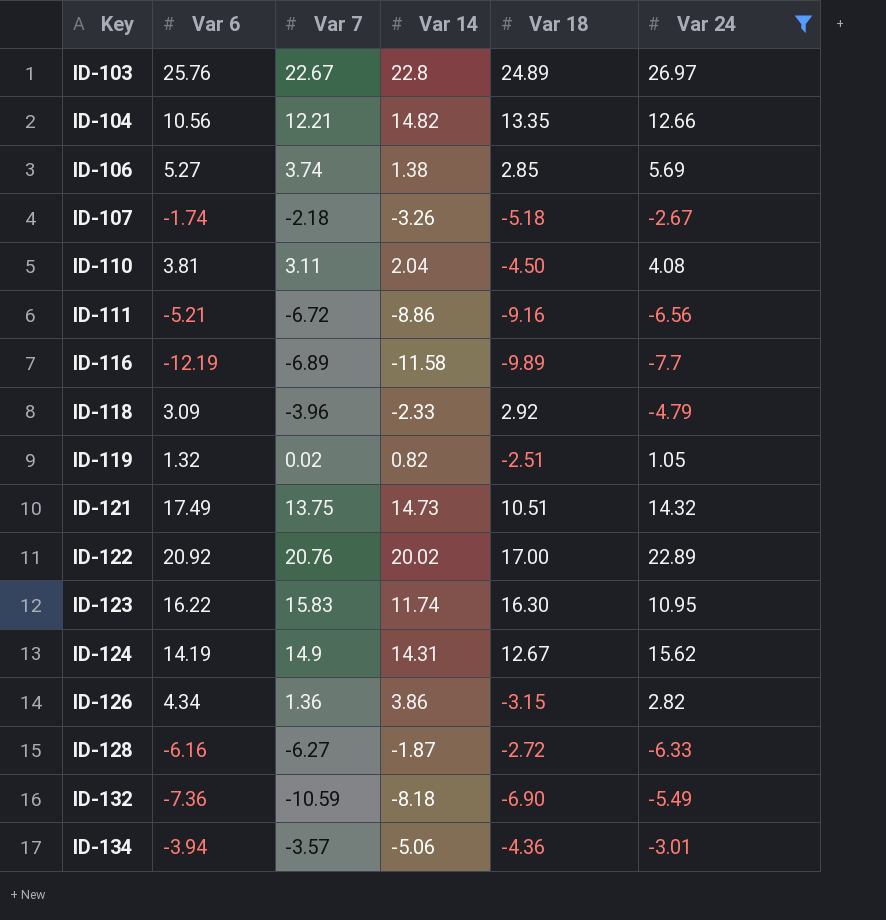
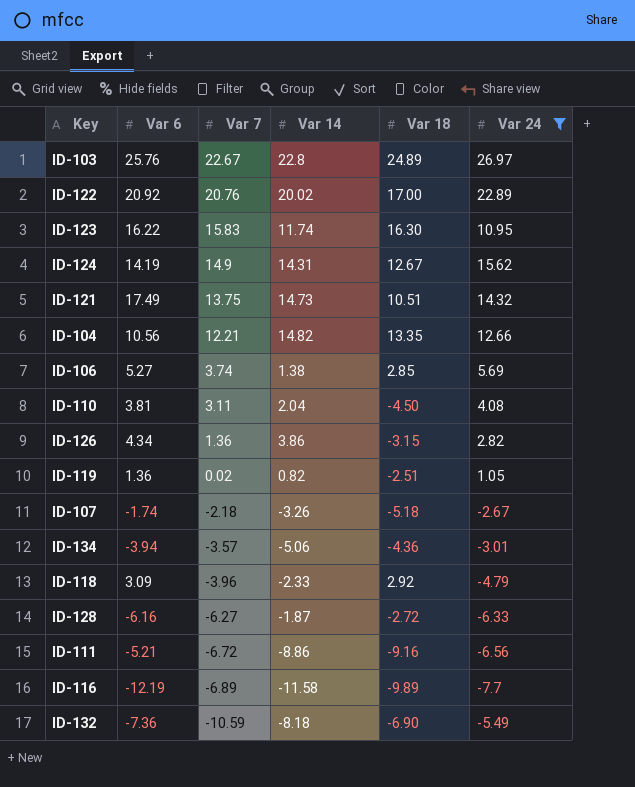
row order: Key ascending -> Var 7 descending
ID-119 | Var 6: 1.32 -> 1.36

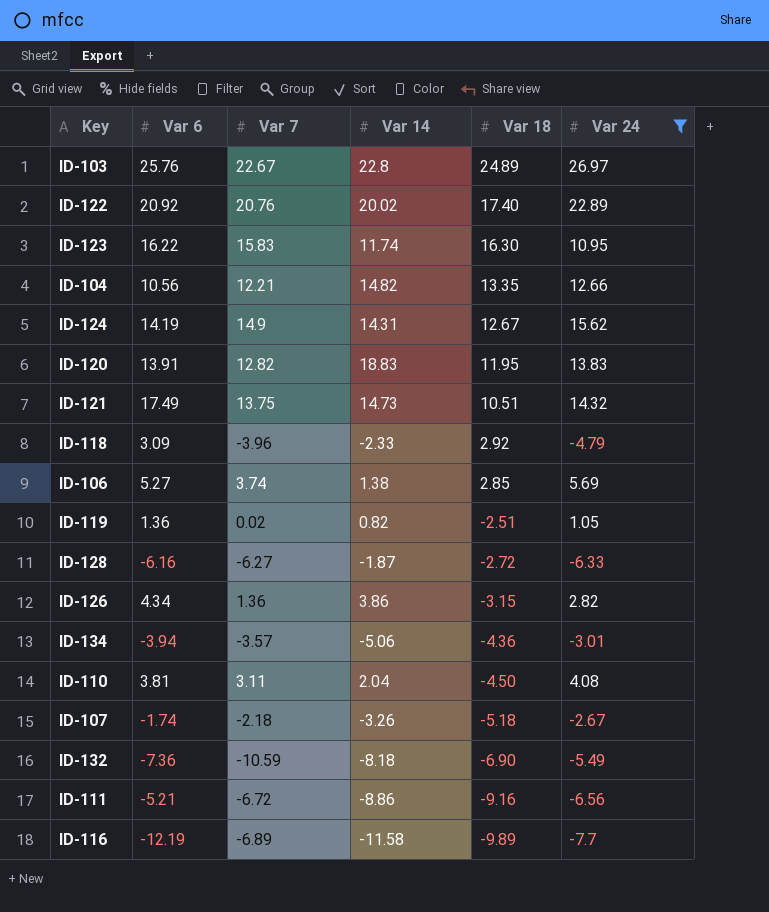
row order: Var 7 descending -> Var 18 descending
ID-122 | Var 18: 17.00 -> 17.40
row ID-120: none -> 13.91 | 12.82 | 18.83 | 11.95 | 13.83

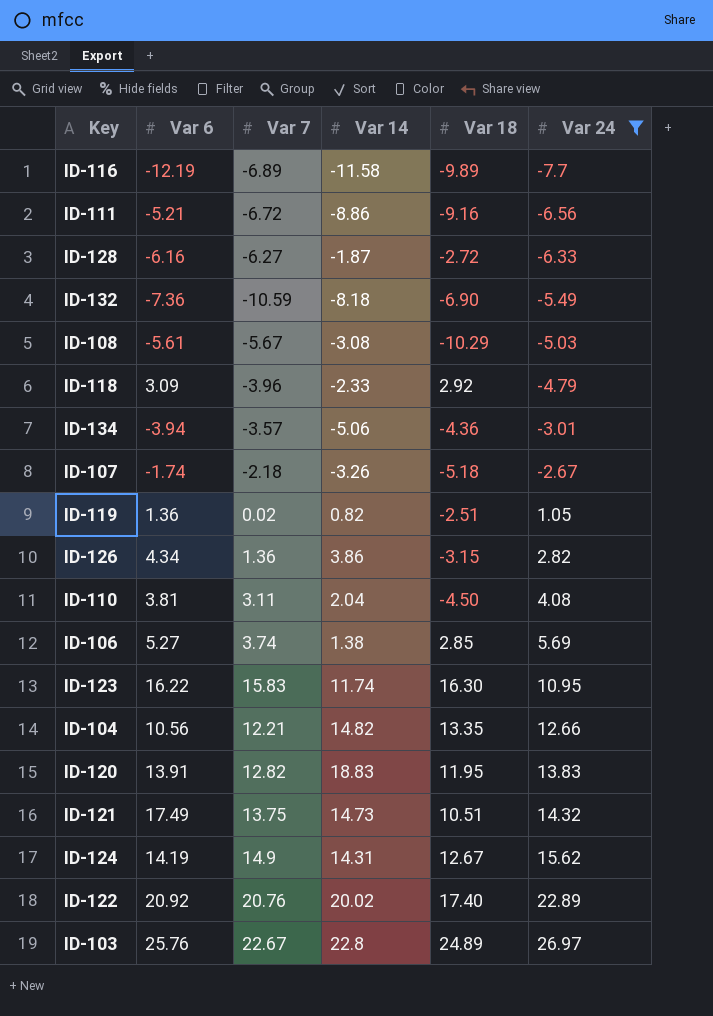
row order: Var 18 descending -> Var 24 ascending
row ID-108: none -> -5.61 | -5.67 | -3.08 | -10.29 | -5.03

